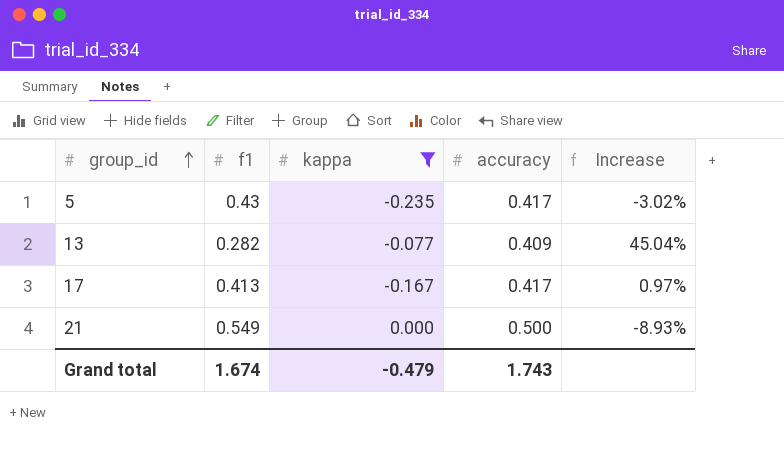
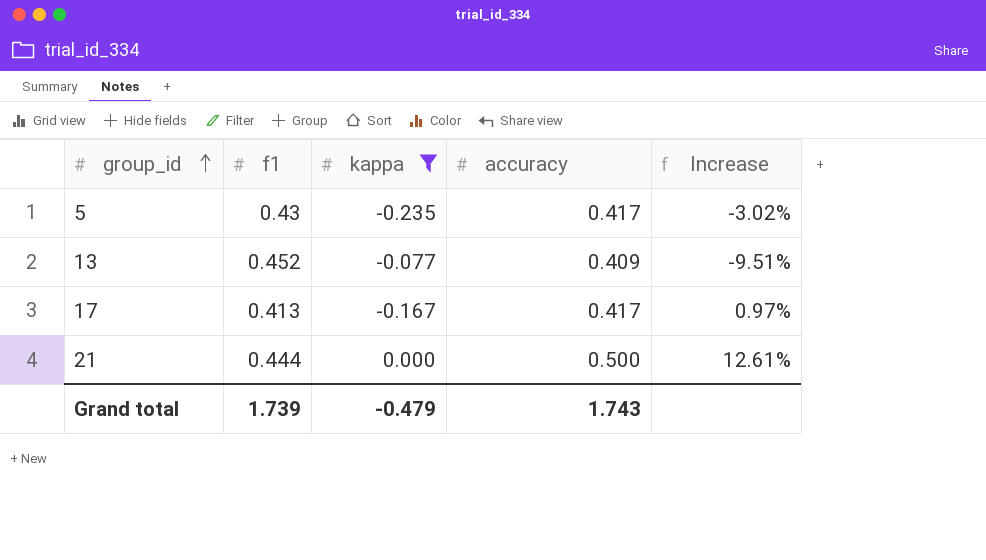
13 | f1: 0.282 -> 0.452
13 | Increase: 45.04% -> -9.51%
21 | f1: 0.549 -> 0.444
21 | Increase: -8.93% -> 12.61%
Grand total | f1: 1.674 -> 1.739

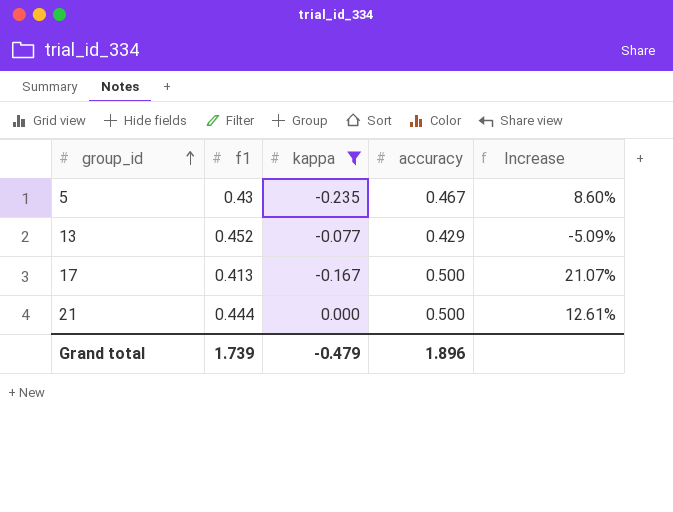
5 | accuracy: 0.417 -> 0.467
5 | Increase: -3.02% -> 8.60%
13 | accuracy: 0.409 -> 0.429
13 | Increase: -9.51% -> -5.09%
17 | accuracy: 0.417 -> 0.500
17 | Increase: 0.97% -> 21.07%
Grand total | accuracy: 1.743 -> 1.896

